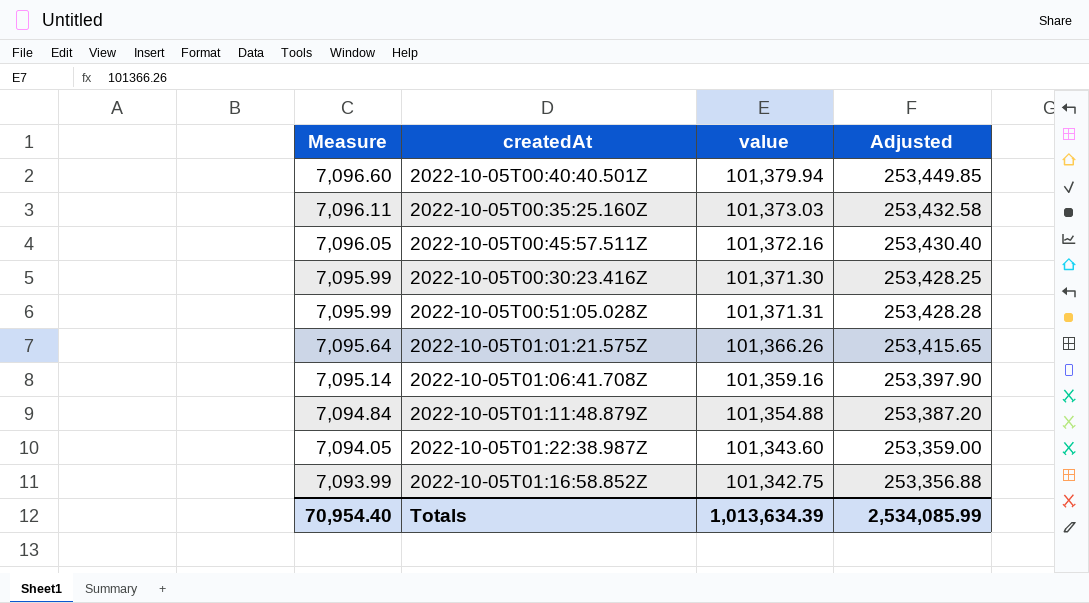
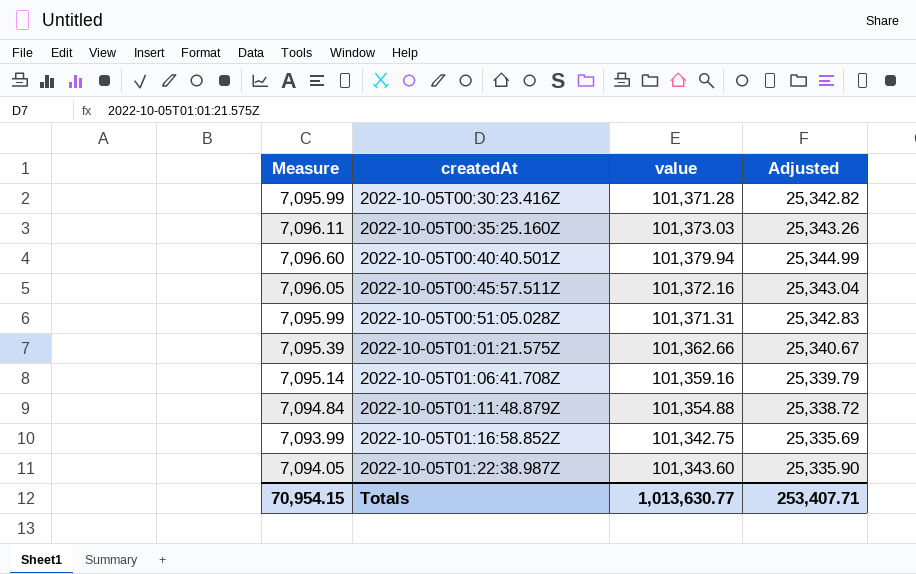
row order: Measure descending -> createdAt ascending
column Adjusted | formula: [value] * 2.5 -> [value] * 0.25
2022-10-05T00:30:23.416Z | value: 101,371.30 -> 101,371.28
2022-10-05T01:01:21.575Z | Measure: 7,095.64 -> 7,095.39
2022-10-05T01:01:21.575Z | value: 101,366.26 -> 101,362.66
Totals | Measure: 70,954.40 -> 70,954.15
Totals | value: 1,013,634.39 -> 1,013,630.77
Totals | Adjusted: 2,534,085.99 -> 253,407.71

